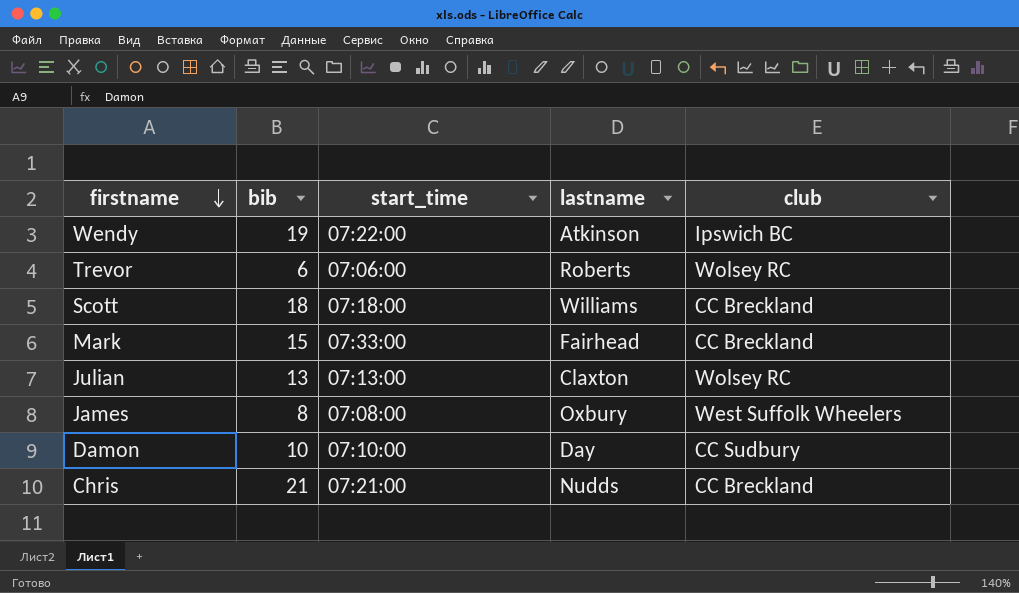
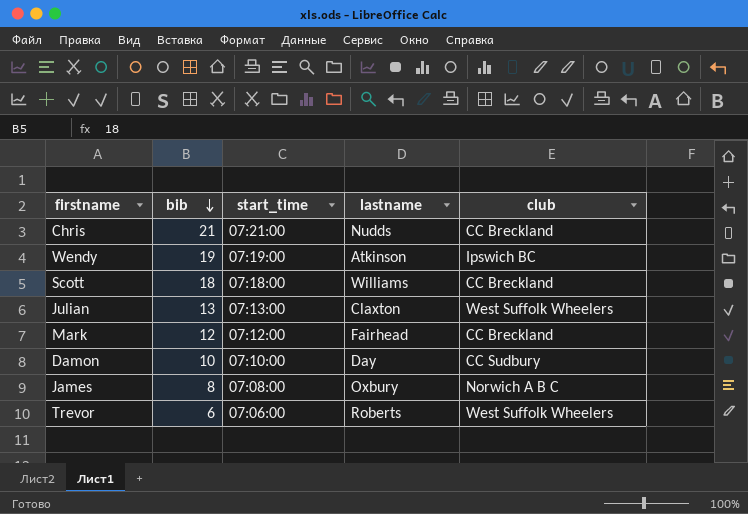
row order: firstname descending -> bib descending
Wendy | start_time: 07:22:00 -> 07:19:00
Julian | club: Wolsey RC -> West Suffolk Wheelers
Mark | bib: 15 -> 12
Mark | start_time: 07:33:00 -> 07:12:00
James | club: West Suffolk Wheelers -> Norwich A B C
Trevor | club: Wolsey RC -> West Suffolk Wheelers

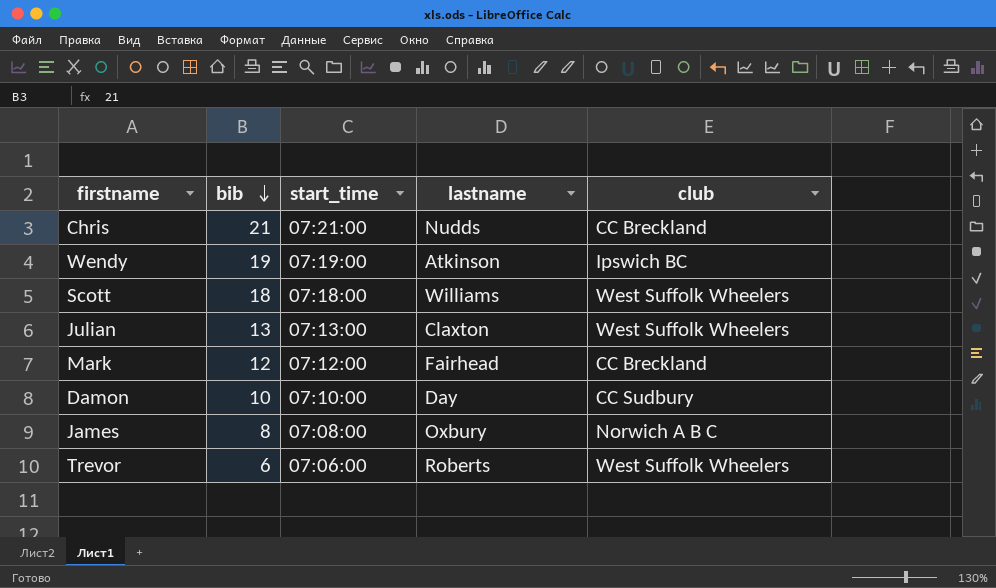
Scott | club: CC Breckland -> West Suffolk Wheelers

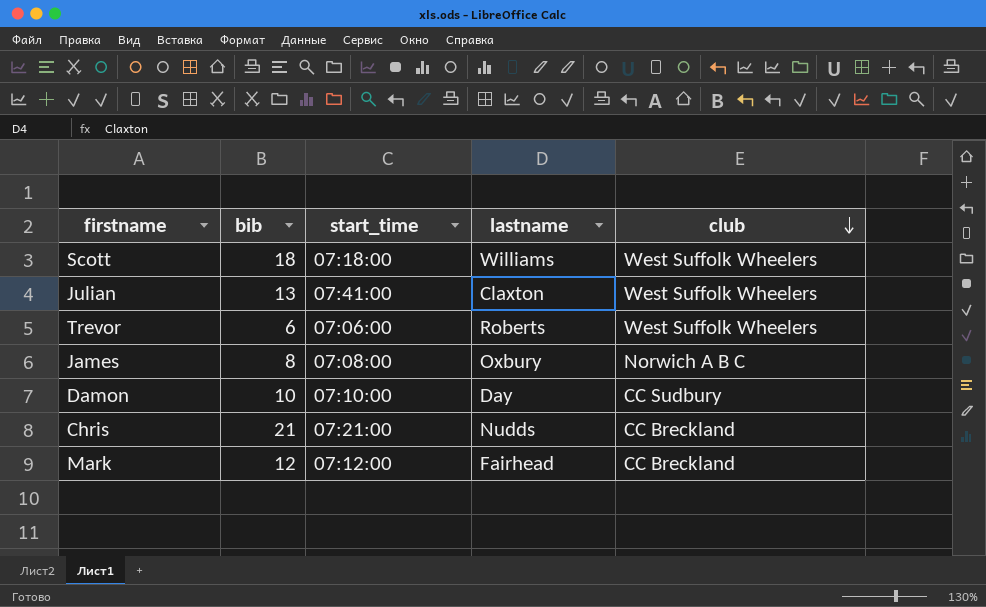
row order: bib descending -> club descending
row Wendy: 19 | 07:19:00 | Atkinson | Ipswich BC -> none
Julian | start_time: 07:13:00 -> 07:41:00

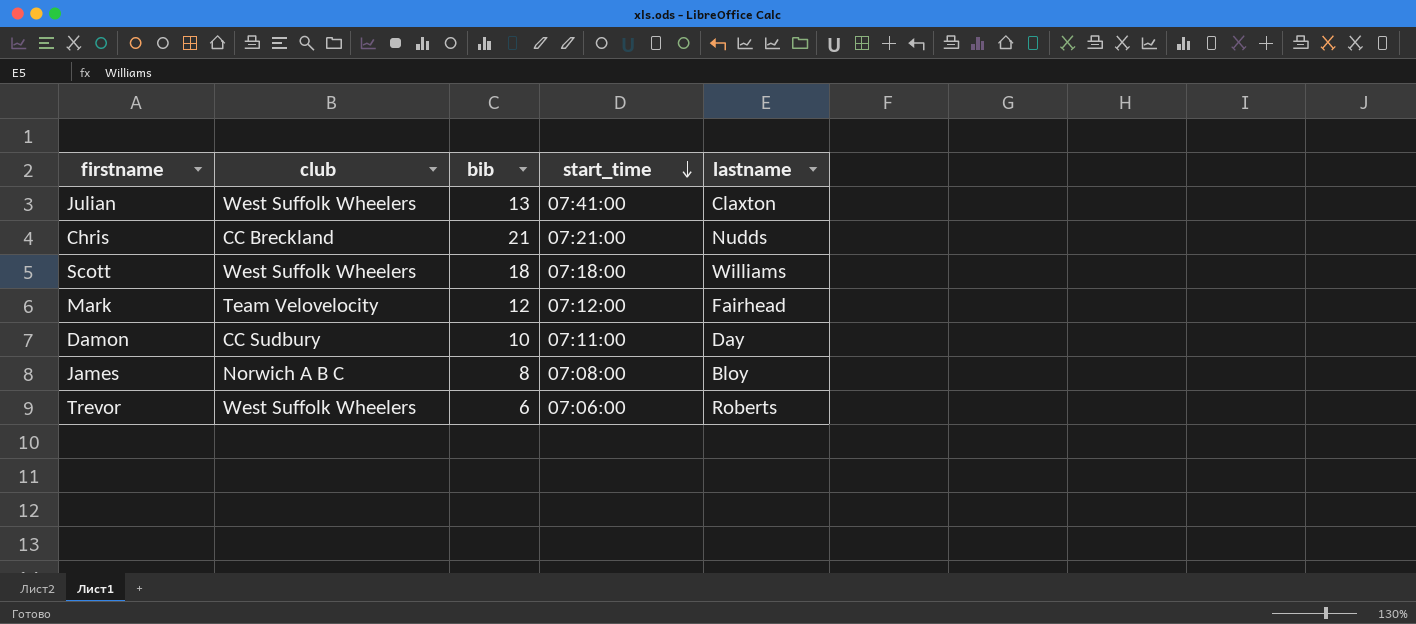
row order: club descending -> start_time descending
column club | position: 5 -> 2
Mark | club: CC Breckland -> Team Velovelocity
Damon | start_time: 07:10:00 -> 07:11:00
James | lastname: Oxbury -> Bloy

